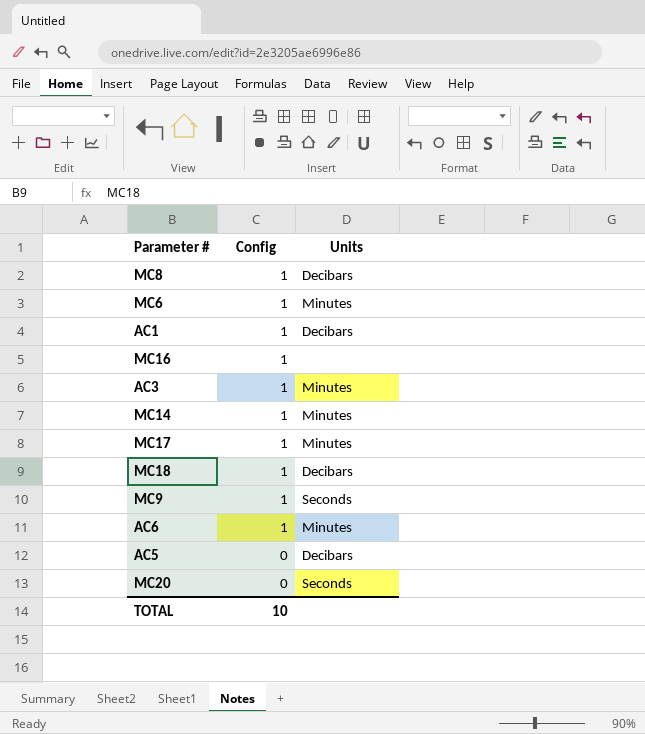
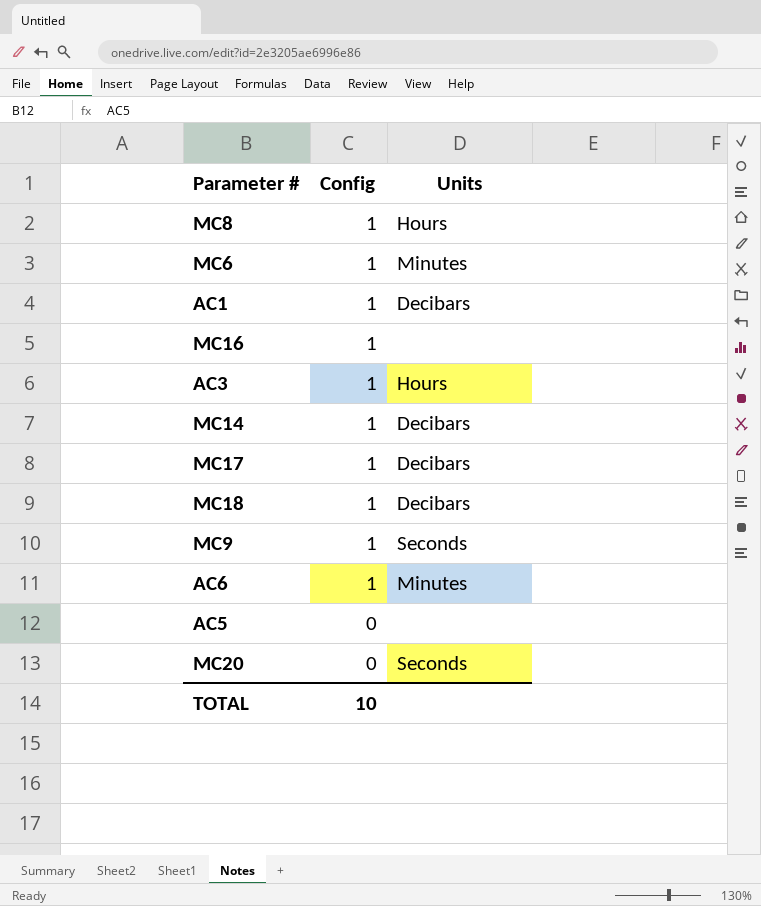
MC8 | Units: Decibars -> Hours
AC3 | Units: Minutes -> Hours
MC14 | Units: Minutes -> Decibars
MC17 | Units: Minutes -> Decibars
AC5 | Units: Decibars -> none

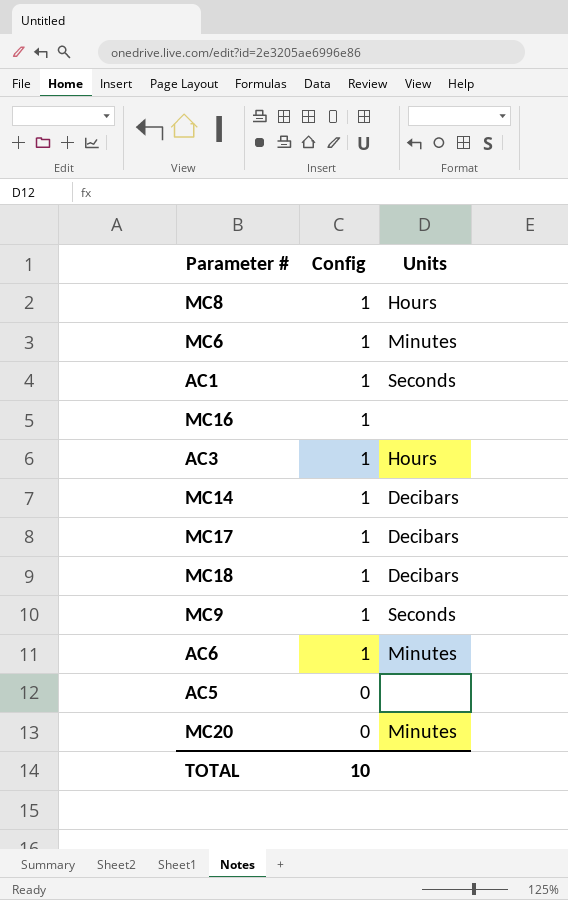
AC1 | Units: Decibars -> Seconds
MC20 | Units: Seconds -> Minutes

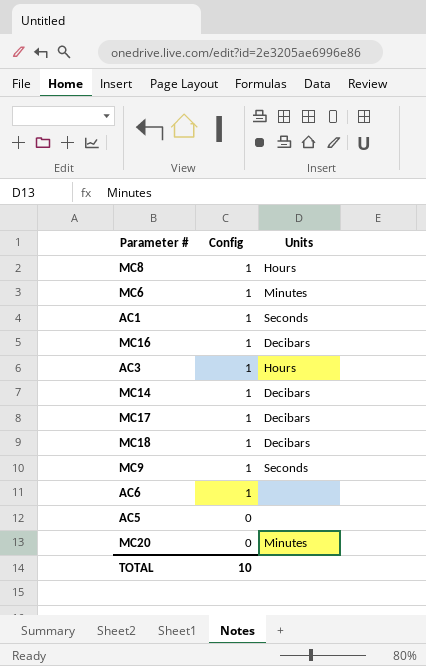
MC16 | Units: none -> Decibars
AC6 | Units: Minutes -> none

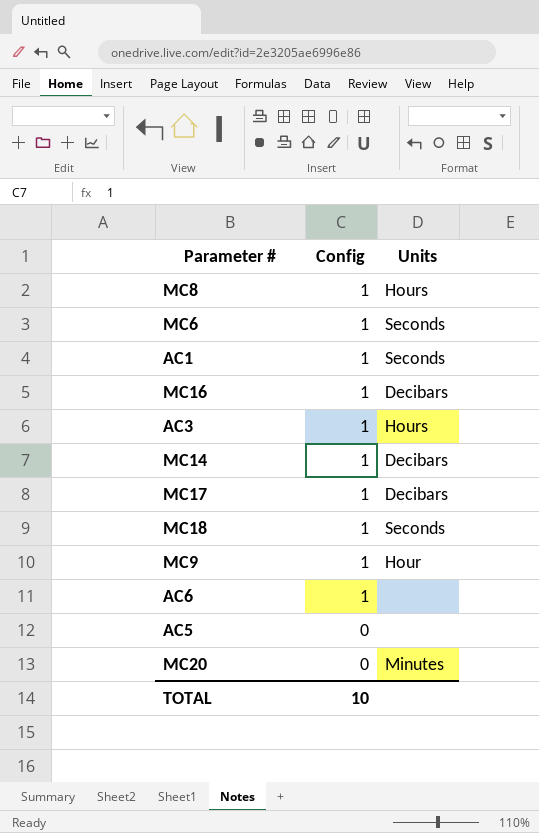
MC6 | Units: Minutes -> Seconds
MC18 | Units: Decibars -> Seconds
MC9 | Units: Seconds -> Hour

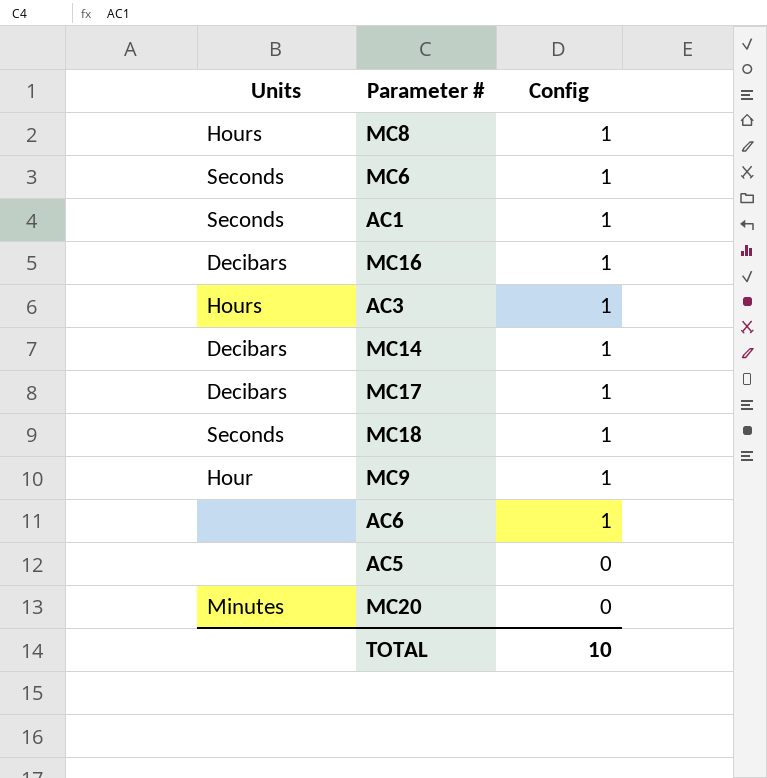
column Units | position: 3 -> 1

